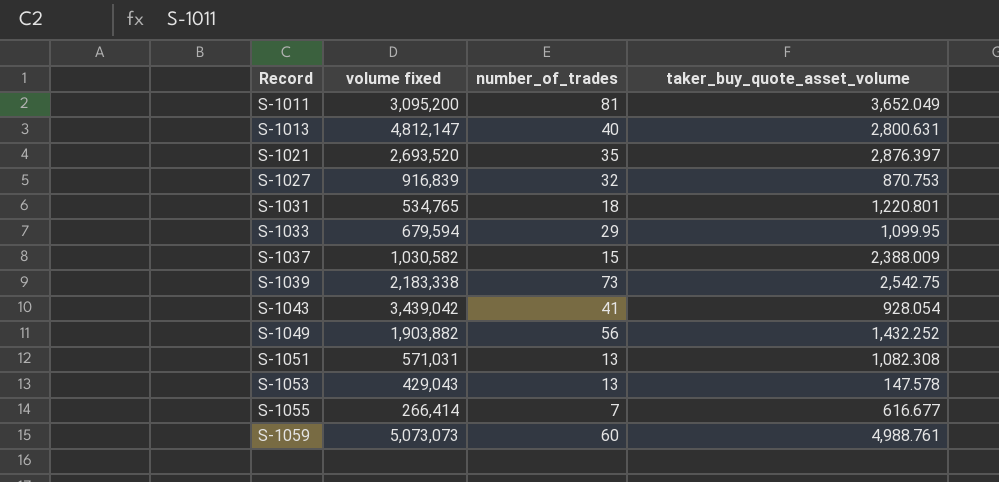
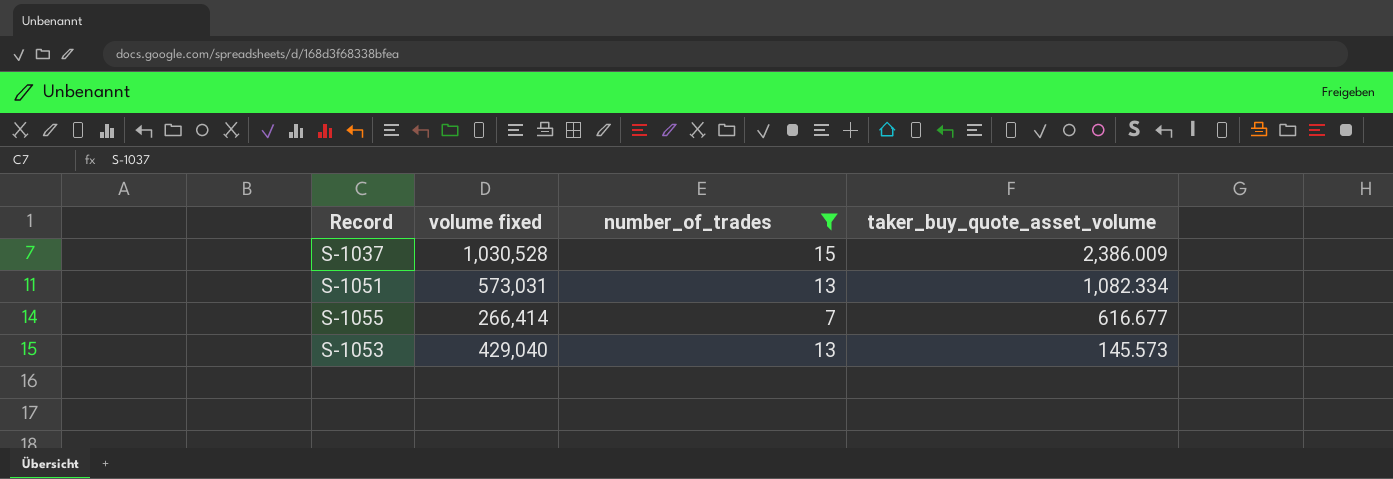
filter: none -> number_of_trades <= 15
row order: Record ascending -> taker_buy_quote_asset_volume descending
S-1037 | volume fixed: 1,030,582 -> 1,030,528
S-1037 | taker_buy_quote_asset_volume: 2,388.009 -> 2,386.009
S-1051 | volume fixed: 571,031 -> 573,031
S-1051 | taker_buy_quote_asset_volume: 1,082.308 -> 1,082.334
S-1053 | volume fixed: 429,043 -> 429,040
S-1053 | taker_buy_quote_asset_volume: 147.578 -> 145.573

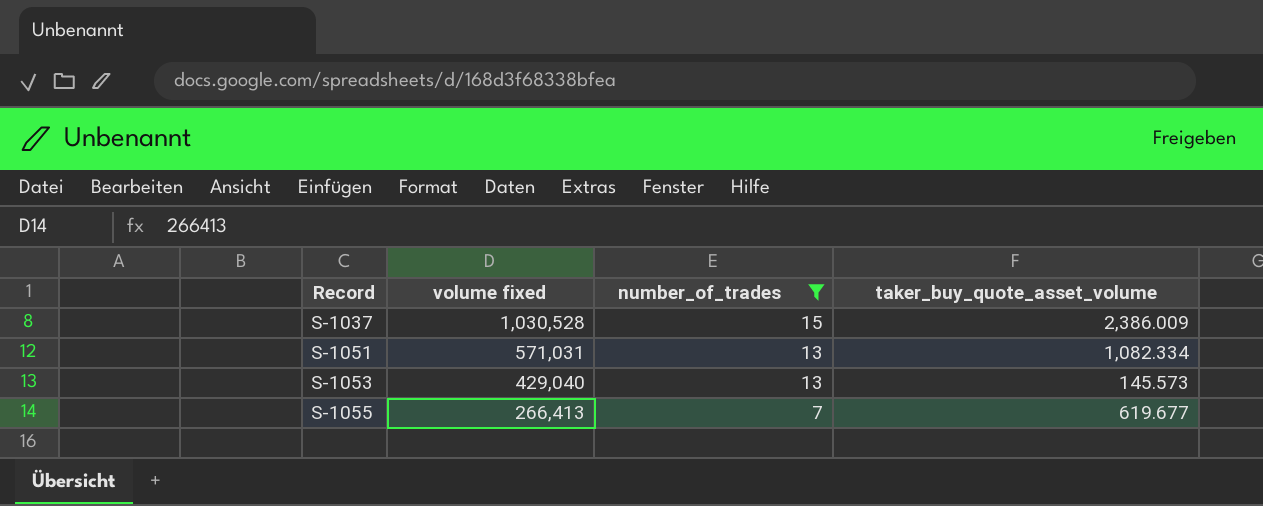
row order: taker_buy_quote_asset_volume descending -> Record ascending
S-1051 | volume fixed: 573,031 -> 571,031
S-1055 | volume fixed: 266,414 -> 266,413
S-1055 | taker_buy_quote_asset_volume: 616.677 -> 619.677

